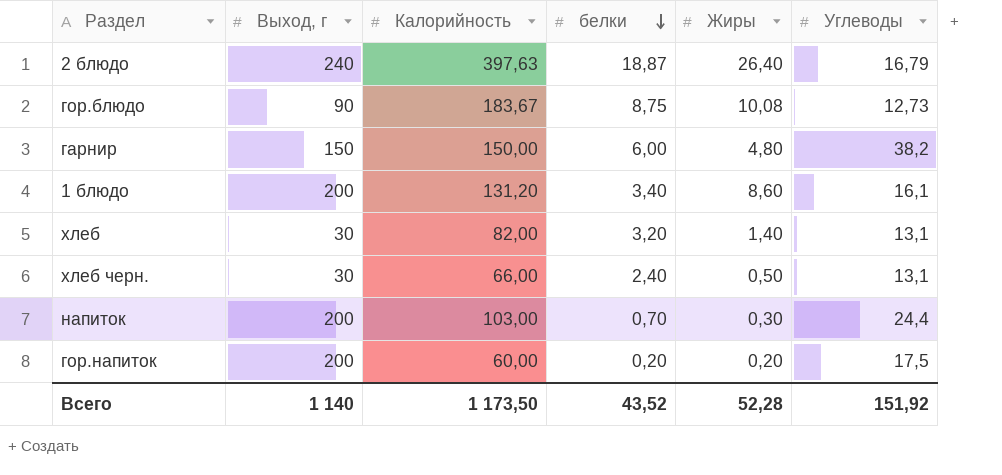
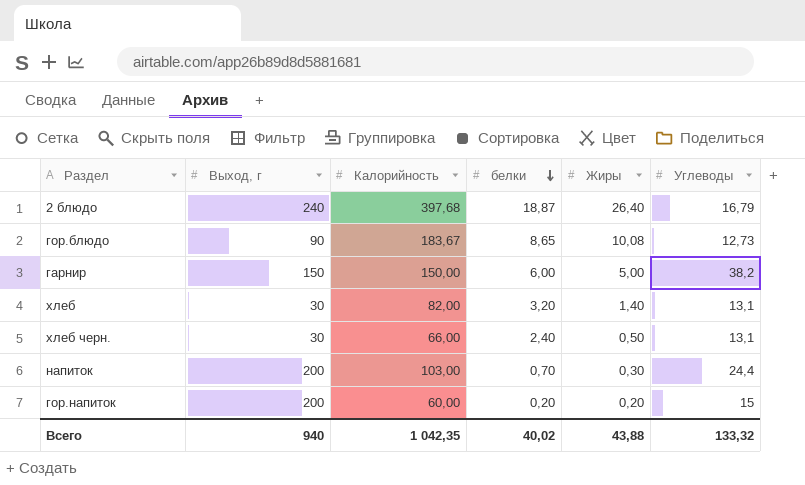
row 1 блюдо: 200 | 131,20 | 3,40 | 8,60 | 16,1 -> none
2 блюдо | Калорийность: 397,63 -> 397,68
гор.блюдо | белки: 8,75 -> 8,65
гарнир | Жиры: 4,80 -> 5,00
гор.напиток | Углеводы: 17,5 -> 15
Всего | Выход, г: 1 140 -> 940
Всего | Калорийность: 1 173,50 -> 1 042,35
Всего | белки: 43,52 -> 40,02
Всего | Жиры: 52,28 -> 43,88
Всего | Углеводы: 151,92 -> 133,32

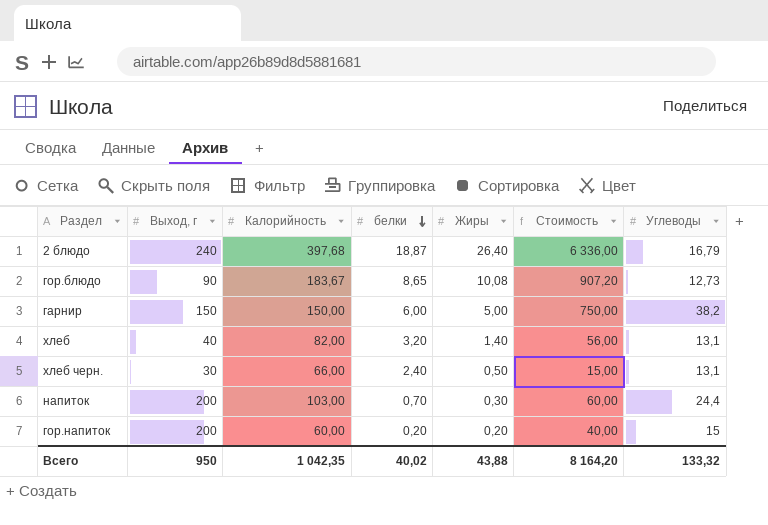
column Стоимость | formula: none -> [Выход, г] * [Жиры]
хлеб | Выход, г: 30 -> 40
Всего | Выход, г: 940 -> 950

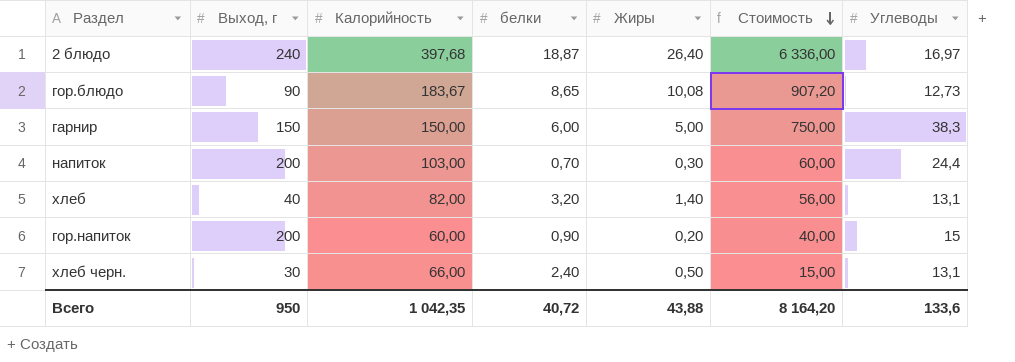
row order: белки descending -> Стоимость descending
2 блюдо | Углеводы: 16,79 -> 16,97
гарнир | Углеводы: 38,2 -> 38,3
гор.напиток | белки: 0,20 -> 0,90
Всего | белки: 40,02 -> 40,72
Всего | Углеводы: 133,32 -> 133,6

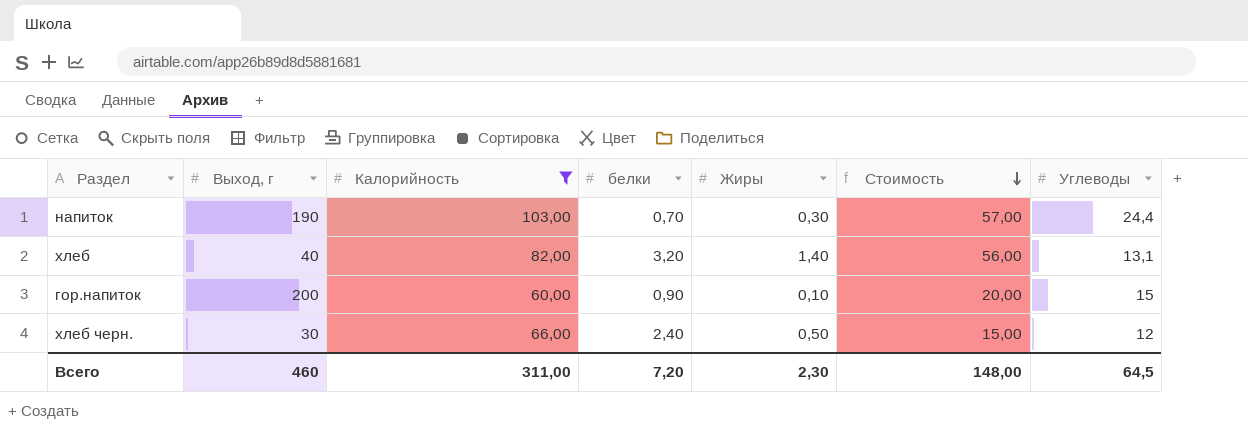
filter: none -> Калорийность <= 103,00
напиток | Выход, г: 200 -> 190
напиток | Стоимость: 60,00 -> 57,00
гор.напиток | Жиры: 0,20 -> 0,10
гор.напиток | Стоимость: 40,00 -> 20,00
хлеб черн. | Углеводы: 13,1 -> 12
Всего | Выход, г: 950 -> 460
Всего | Калорийность: 1 042,35 -> 311,00
Всего | белки: 40,72 -> 7,20
Всего | Жиры: 43,88 -> 2,30
Всего | Стоимость: 8 164,20 -> 148,00
Всего | Углеводы: 133,6 -> 64,5

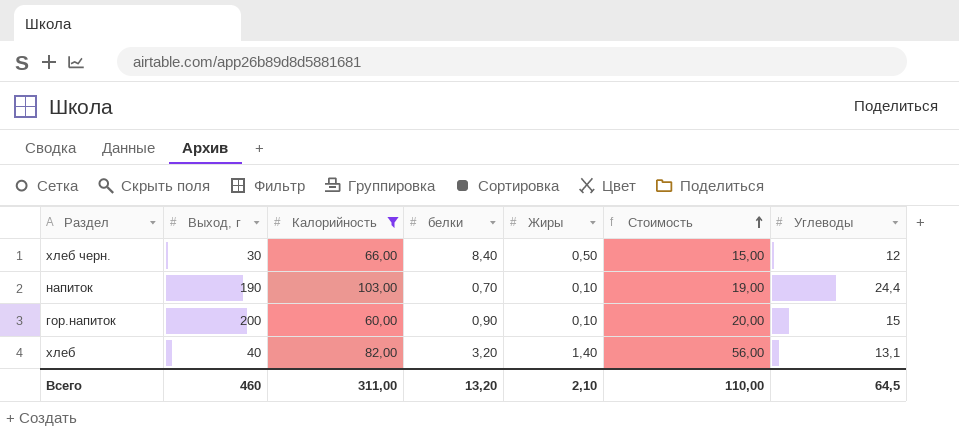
row order: Стоимость descending -> Стоимость ascending
хлеб черн. | белки: 2,40 -> 8,40
напиток | Жиры: 0,30 -> 0,10
напиток | Стоимость: 57,00 -> 19,00
Всего | белки: 7,20 -> 13,20
Всего | Жиры: 2,30 -> 2,10
Всего | Стоимость: 148,00 -> 110,00

